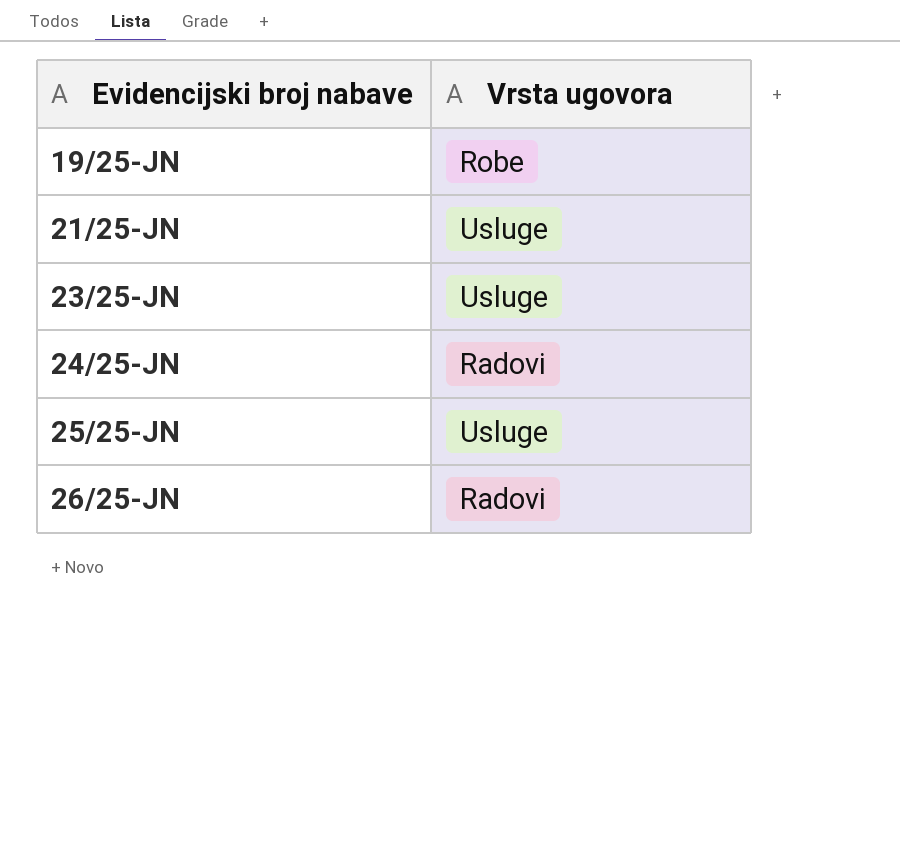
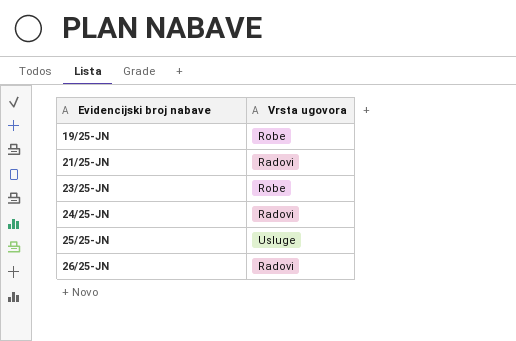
21/25-JN | Vrsta ugovora: Usluge -> Radovi
23/25-JN | Vrsta ugovora: Usluge -> Robe

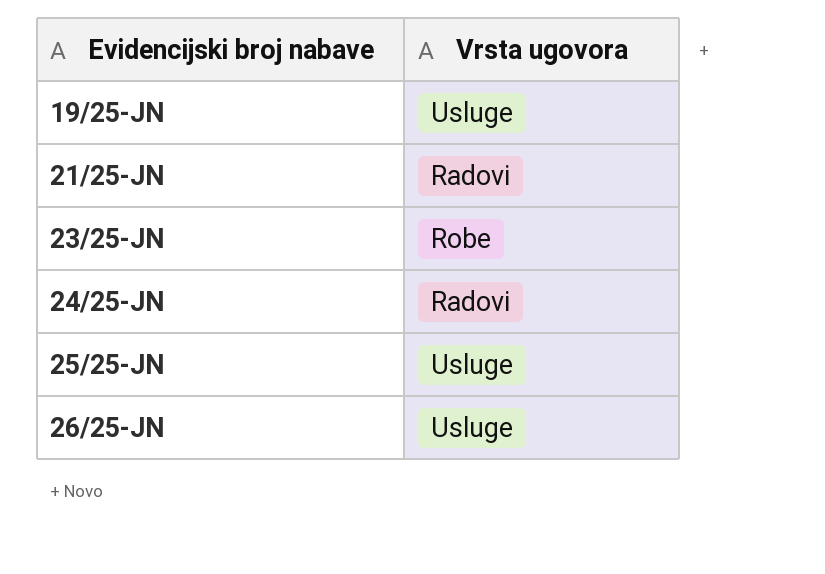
19/25-JN | Vrsta ugovora: Robe -> Usluge
26/25-JN | Vrsta ugovora: Radovi -> Usluge

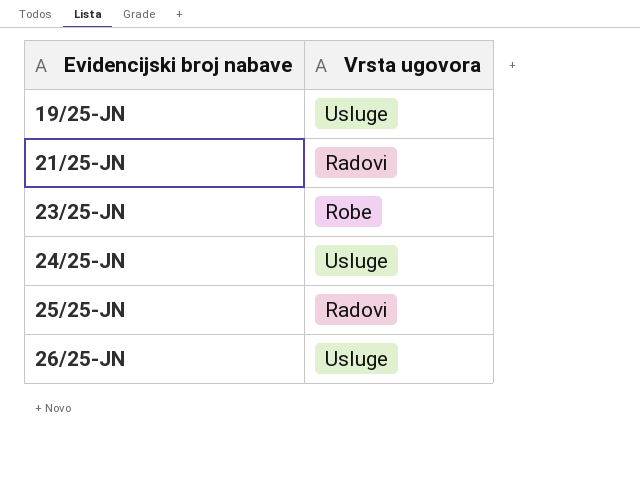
24/25-JN | Vrsta ugovora: Radovi -> Usluge
25/25-JN | Vrsta ugovora: Usluge -> Radovi

